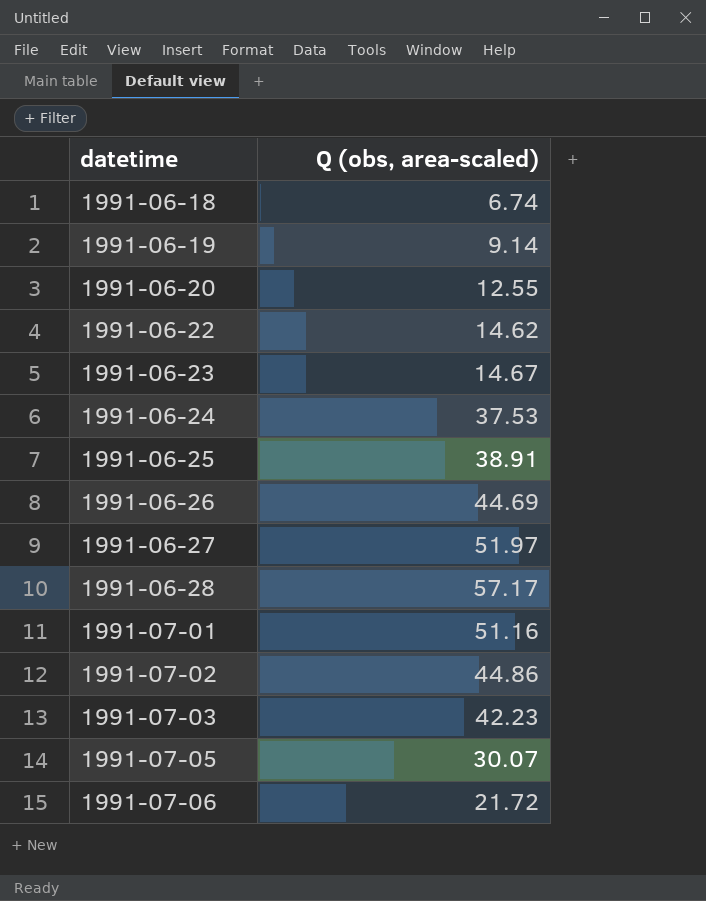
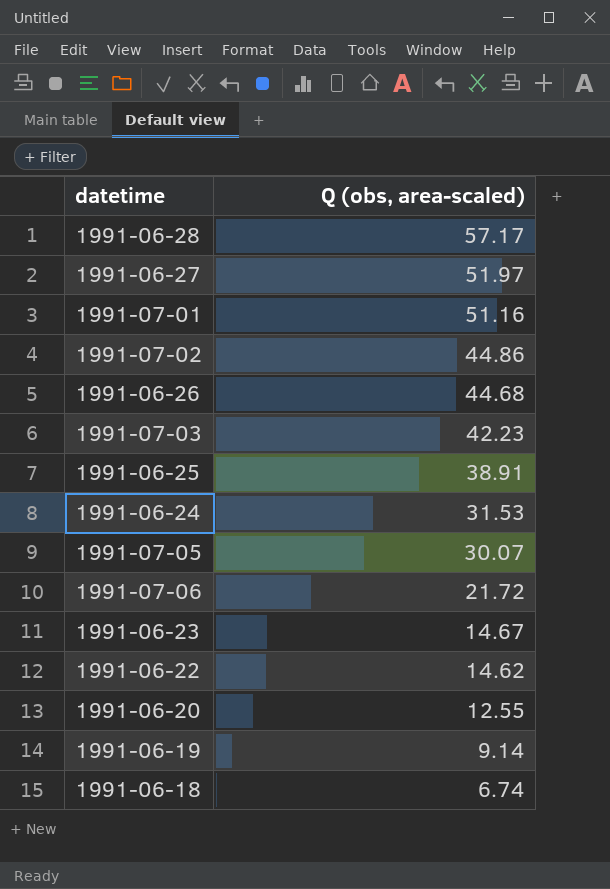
row order: datetime ascending -> Q (obs, area-scaled) descending
1991-06-26 | Q (obs, area-scaled): 44.69 -> 44.68
1991-06-24 | Q (obs, area-scaled): 37.53 -> 31.53

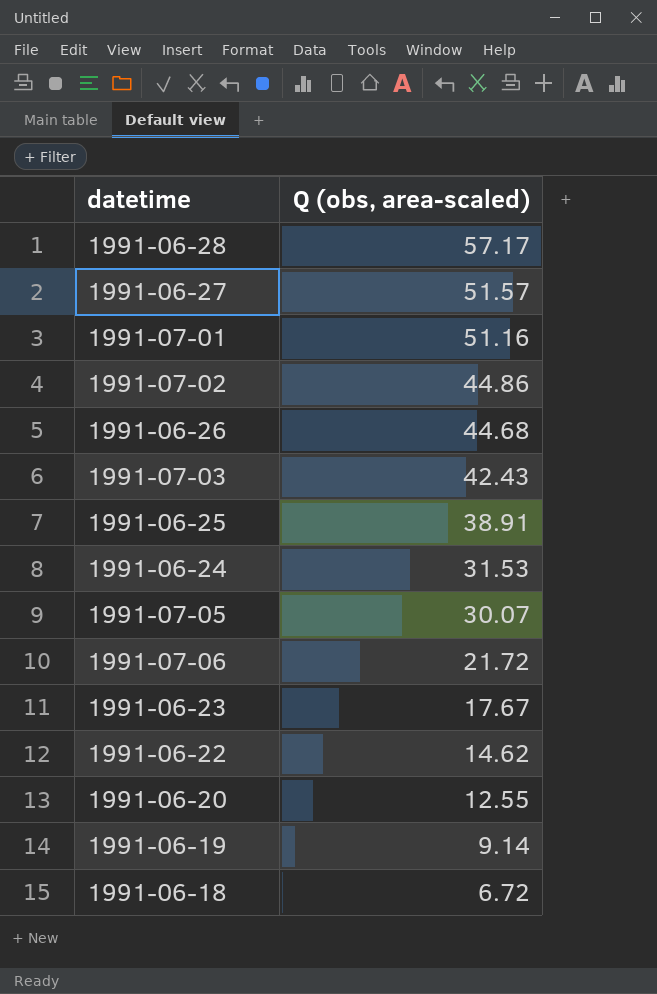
1991-06-27 | Q (obs, area-scaled): 51.97 -> 51.57
1991-07-03 | Q (obs, area-scaled): 42.23 -> 42.43
1991-06-23 | Q (obs, area-scaled): 14.67 -> 17.67
1991-06-18 | Q (obs, area-scaled): 6.74 -> 6.72

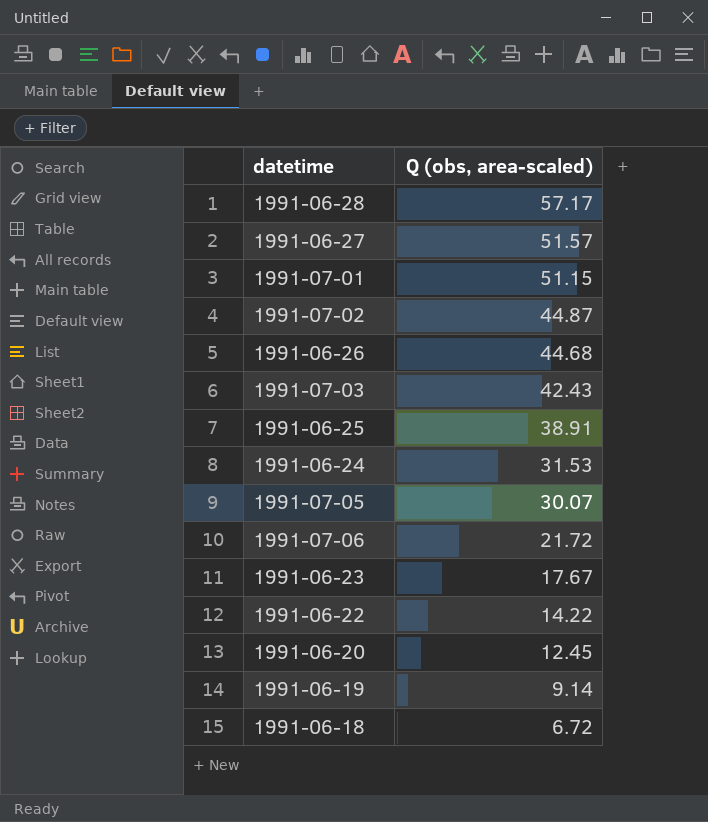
1991-07-01 | Q (obs, area-scaled): 51.16 -> 51.15
1991-07-02 | Q (obs, area-scaled): 44.86 -> 44.87
1991-06-22 | Q (obs, area-scaled): 14.62 -> 14.22
1991-06-20 | Q (obs, area-scaled): 12.55 -> 12.45

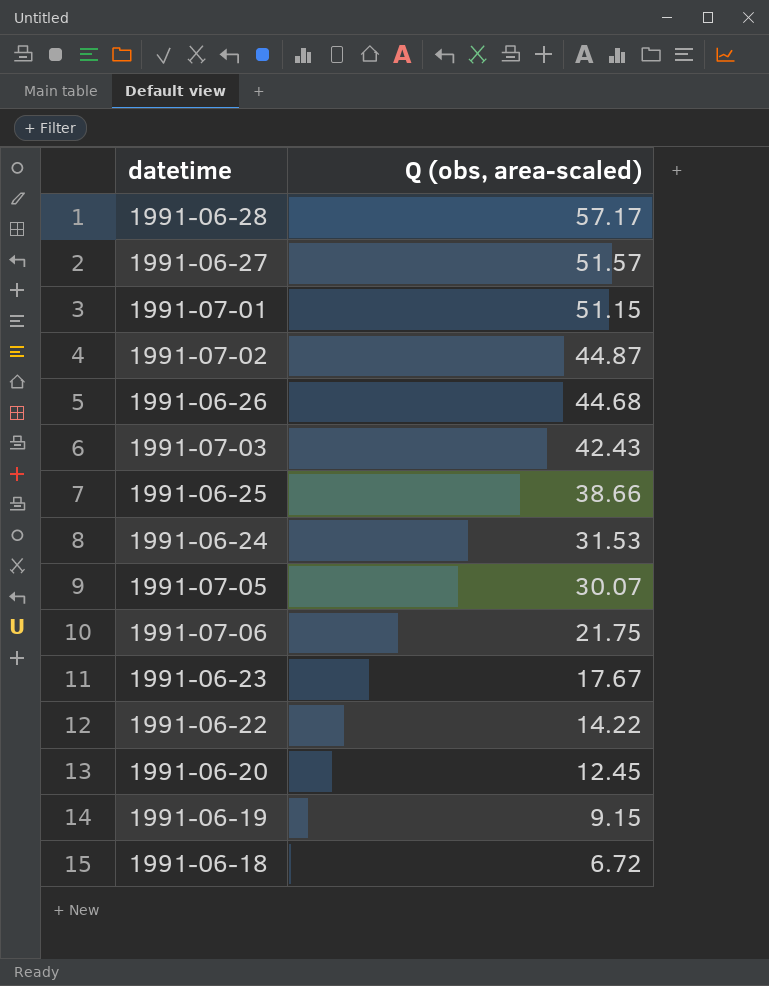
1991-06-25 | Q (obs, area-scaled): 38.91 -> 38.66
1991-07-06 | Q (obs, area-scaled): 21.72 -> 21.75
1991-06-19 | Q (obs, area-scaled): 9.14 -> 9.15

